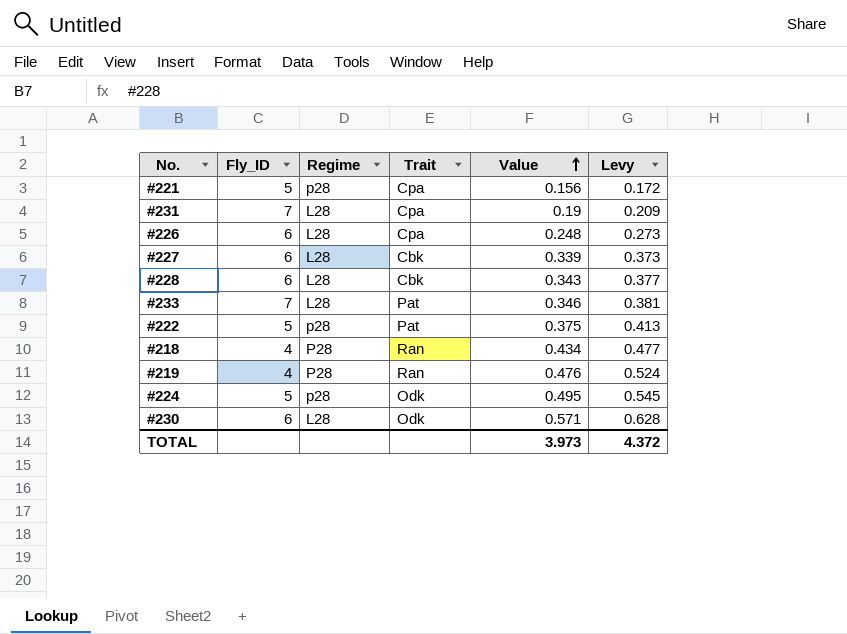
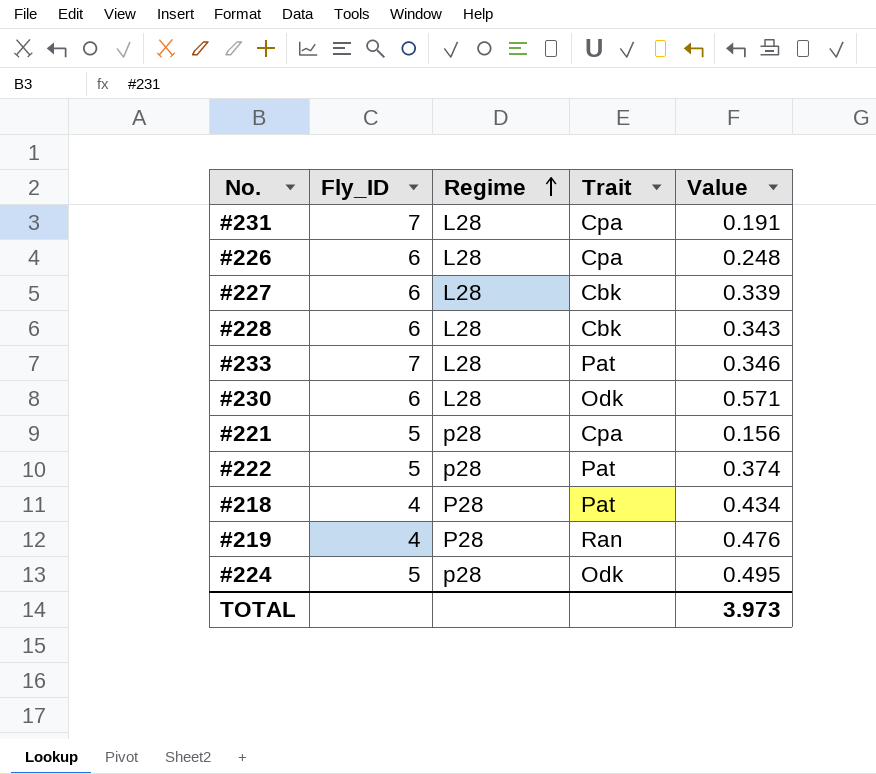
row order: Value ascending -> Regime ascending
column Levy | formula: [Value] * 1.1 -> none
#231 | Value: 0.19 -> 0.191
#222 | Value: 0.375 -> 0.374
#218 | Trait: Ran -> Pat

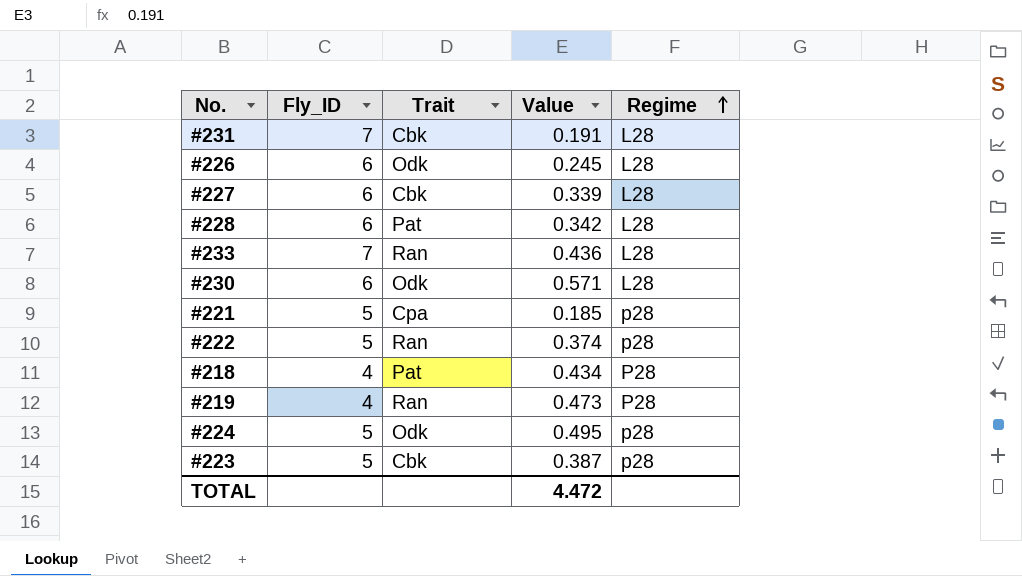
column Regime | position: 3 -> 5
#231 | Trait: Cpa -> Cbk
#226 | Trait: Cpa -> Odk
#226 | Value: 0.248 -> 0.245
#228 | Trait: Cbk -> Pat
#228 | Value: 0.343 -> 0.342
#233 | Trait: Pat -> Ran
#233 | Value: 0.346 -> 0.436
#221 | Value: 0.156 -> 0.185
#222 | Trait: Pat -> Ran
#219 | Value: 0.476 -> 0.473
row #223: none -> 5 | Cbk | 0.387 | p28
TOTAL | Value: 3.973 -> 4.472

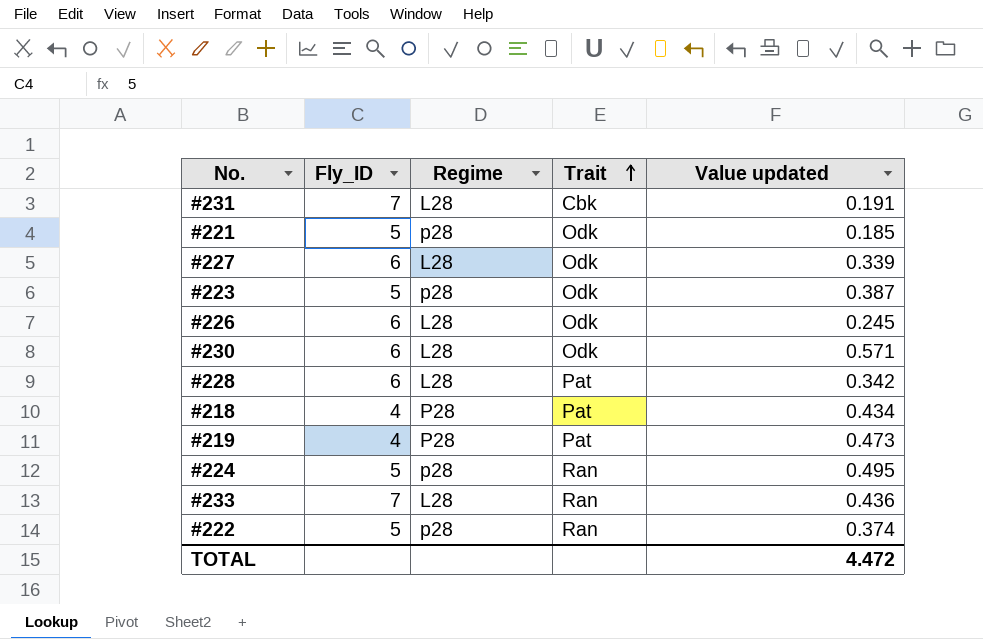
row order: Regime ascending -> Trait ascending
column Regime | position: 5 -> 3
column name: Value -> Value updated
#221 | Trait: Cpa -> Odk
#227 | Trait: Cbk -> Odk
#223 | Trait: Cbk -> Odk
#219 | Trait: Ran -> Pat
#224 | Trait: Odk -> Ran

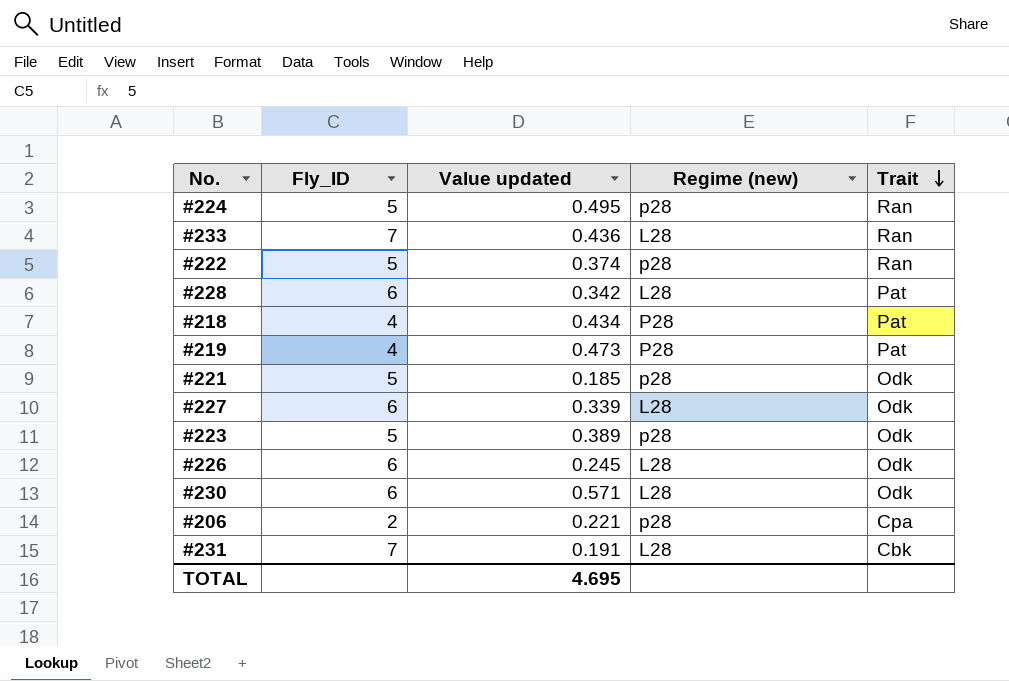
row order: Trait ascending -> Trait descending
column Value updated | position: 5 -> 3
column name: Regime -> Regime (new)
#223 | Value updated: 0.387 -> 0.389
row #206: none -> 2 | 0.221 | p28 | Cpa
TOTAL | Value updated: 4.472 -> 4.695

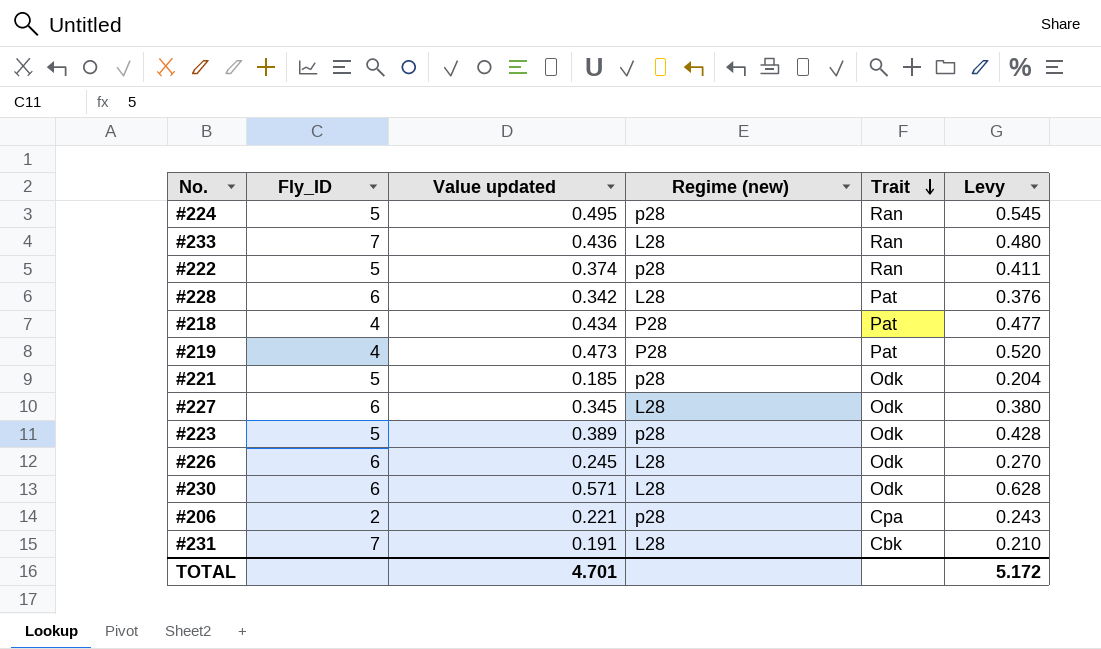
column Levy | formula: none -> [Value updated] * 1.1
#227 | Value updated: 0.339 -> 0.345
TOTAL | Value updated: 4.695 -> 4.701

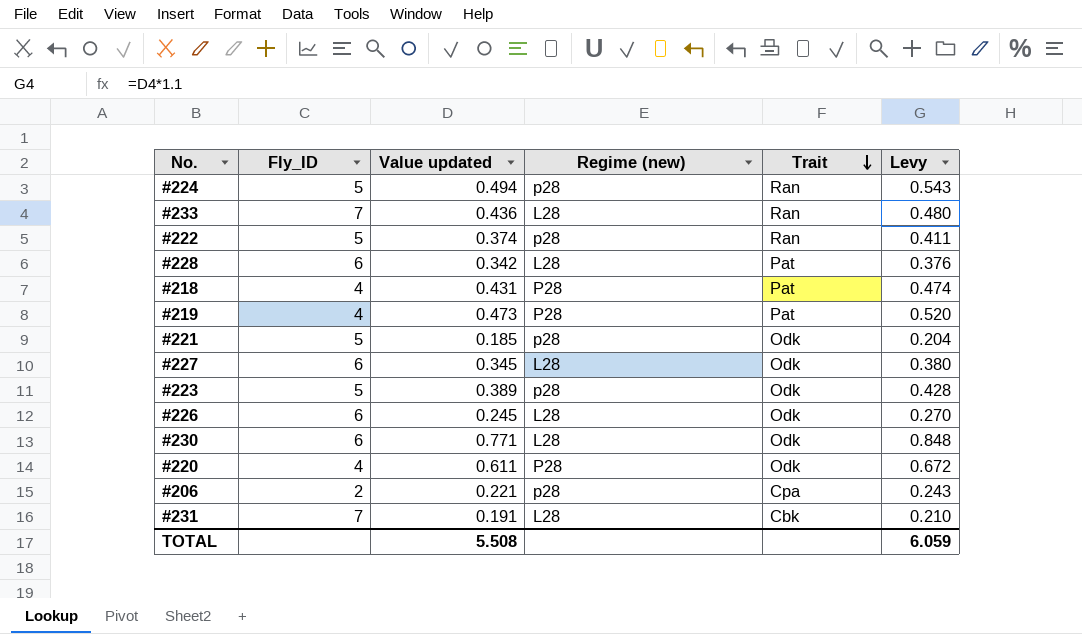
#224 | Value updated: 0.495 -> 0.494
#224 | Levy: 0.545 -> 0.543
#218 | Value updated: 0.434 -> 0.431
#218 | Levy: 0.477 -> 0.474
#230 | Value updated: 0.571 -> 0.771
#230 | Levy: 0.628 -> 0.848
row #220: none -> 4 | 0.611 | P28 | Odk | 0.672
TOTAL | Value updated: 4.701 -> 5.508
TOTAL | Levy: 5.172 -> 6.059

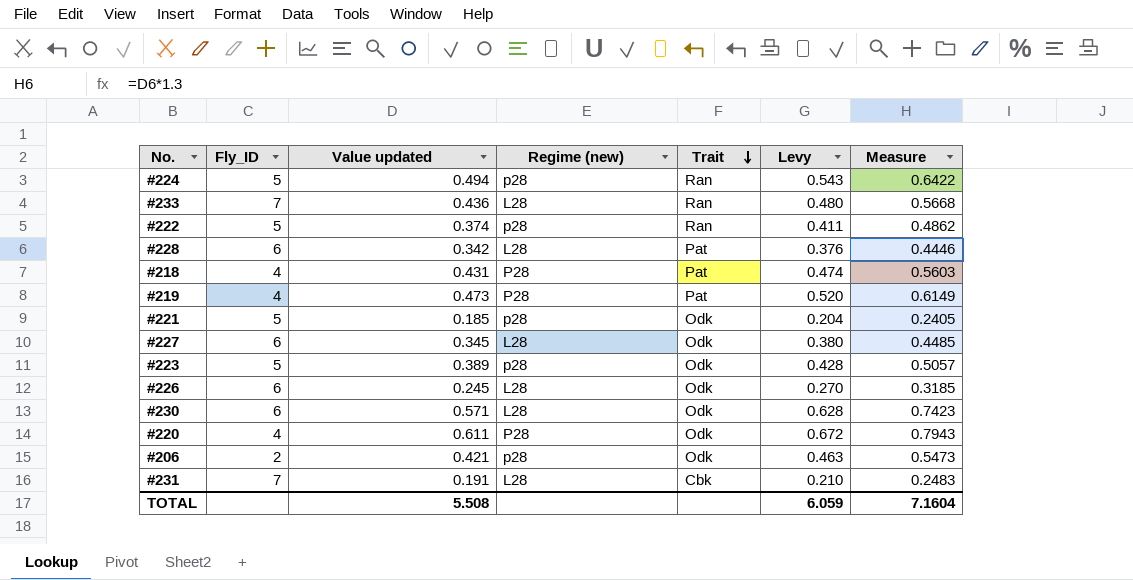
column Measure | formula: none -> [Value updated] * 1.3
#230 | Value updated: 0.771 -> 0.571
#230 | Levy: 0.848 -> 0.628
#206 | Value updated: 0.221 -> 0.421
#206 | Trait: Cpa -> Odk
#206 | Levy: 0.243 -> 0.463

